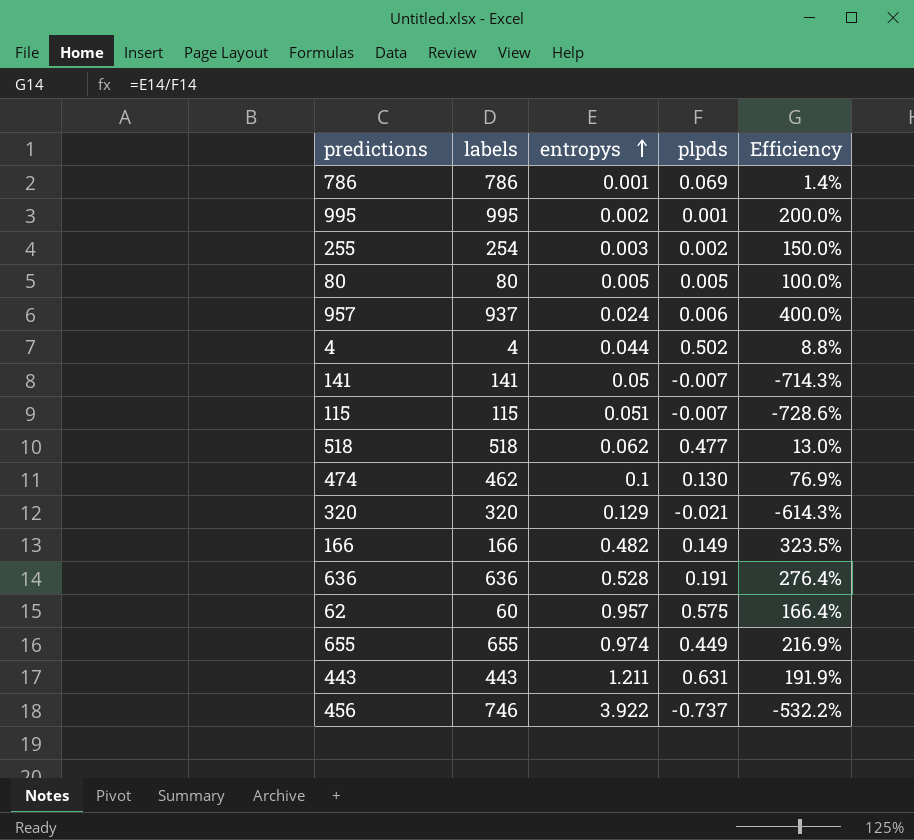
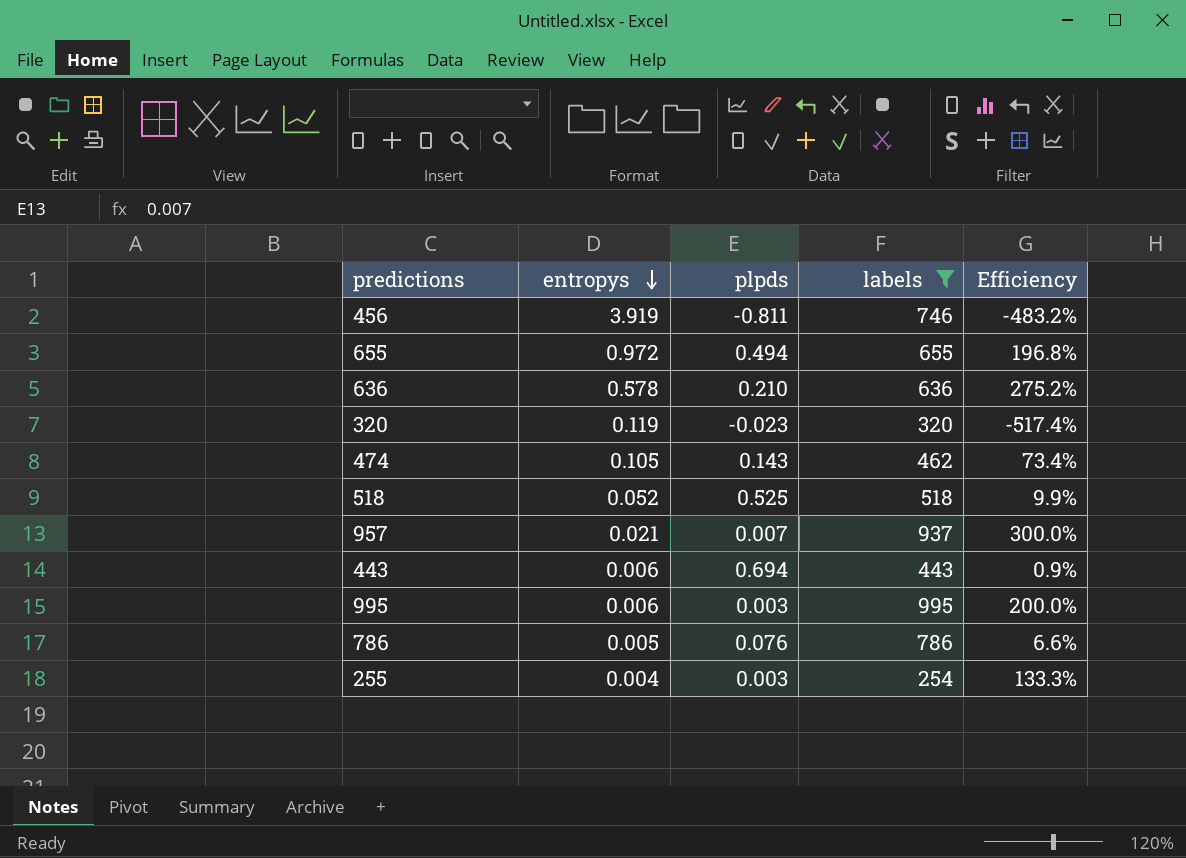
filter: none -> labels >= 254
row order: entropys ascending -> entropys descending
column labels | position: 2 -> 4
456 | entropys: 3.922 -> 3.919
456 | plpds: -0.737 -> -0.811
456 | Efficiency: -532.2% -> -483.2%
655 | entropys: 0.974 -> 0.972
655 | plpds: 0.449 -> 0.494
655 | Efficiency: 216.9% -> 196.8%
636 | entropys: 0.528 -> 0.578
636 | plpds: 0.191 -> 0.210
636 | Efficiency: 276.4% -> 275.2%
320 | entropys: 0.129 -> 0.119
320 | plpds: -0.021 -> -0.023
320 | Efficiency: -614.3% -> -517.4%
474 | entropys: 0.1 -> 0.105
474 | plpds: 0.130 -> 0.143
474 | Efficiency: 76.9% -> 73.4%
518 | entropys: 0.062 -> 0.052
518 | plpds: 0.477 -> 0.525
518 | Efficiency: 13.0% -> 9.9%
957 | entropys: 0.024 -> 0.021
957 | plpds: 0.006 -> 0.007
957 | Efficiency: 400.0% -> 300.0%
443 | entropys: 1.211 -> 0.006
443 | plpds: 0.631 -> 0.694
443 | Efficiency: 191.9% -> 0.9%
995 | entropys: 0.002 -> 0.006
995 | plpds: 0.001 -> 0.003
786 | entropys: 0.001 -> 0.005
786 | plpds: 0.069 -> 0.076
786 | Efficiency: 1.4% -> 6.6%
255 | entropys: 0.003 -> 0.004
255 | plpds: 0.002 -> 0.003
255 | Efficiency: 150.0% -> 133.3%

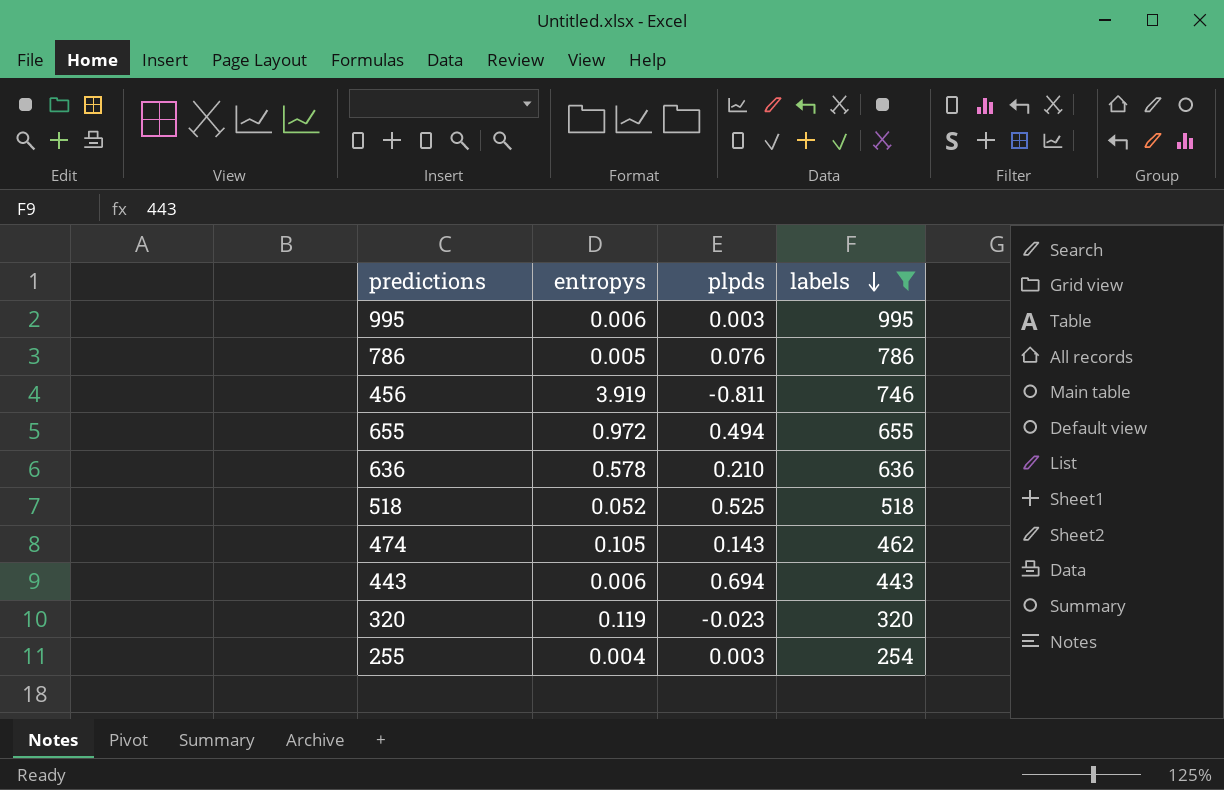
row order: entropys descending -> labels descending
column Efficiency | formula: [entropys] / [plpds] -> none
row 957: 0.021 | 0.007 | 937 | 300.0% -> none

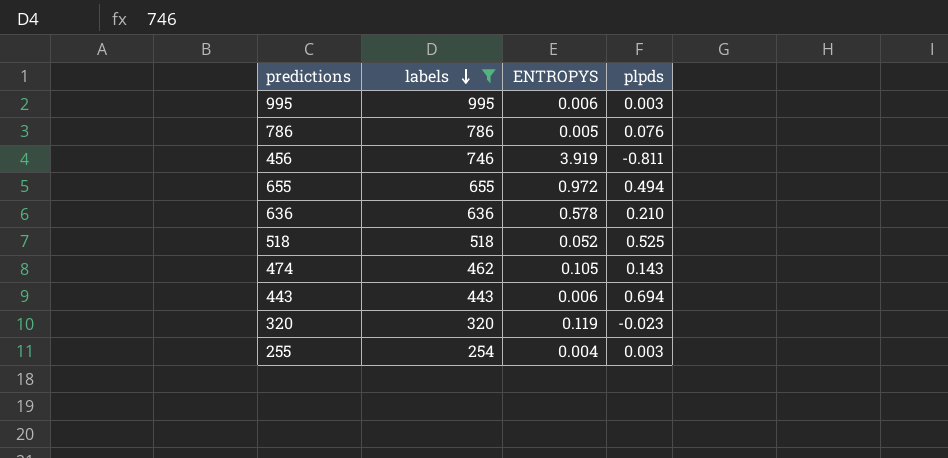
column labels | position: 4 -> 2
column name: entropys -> ENTROPYS

